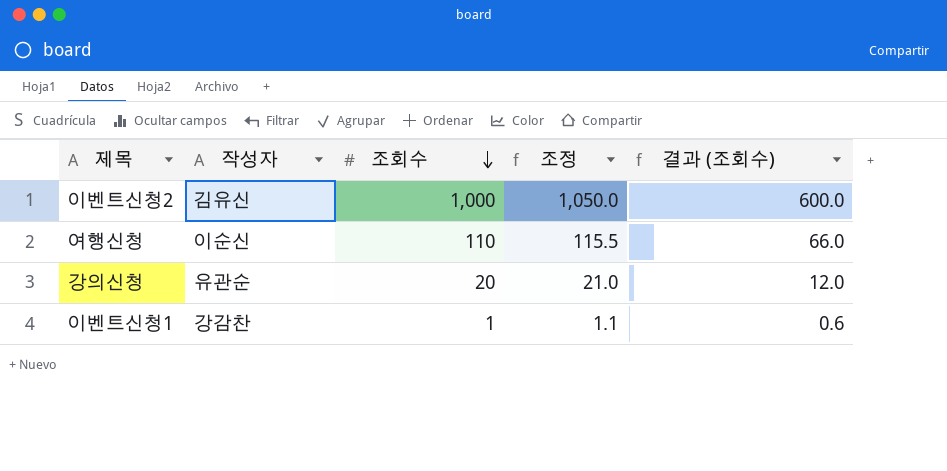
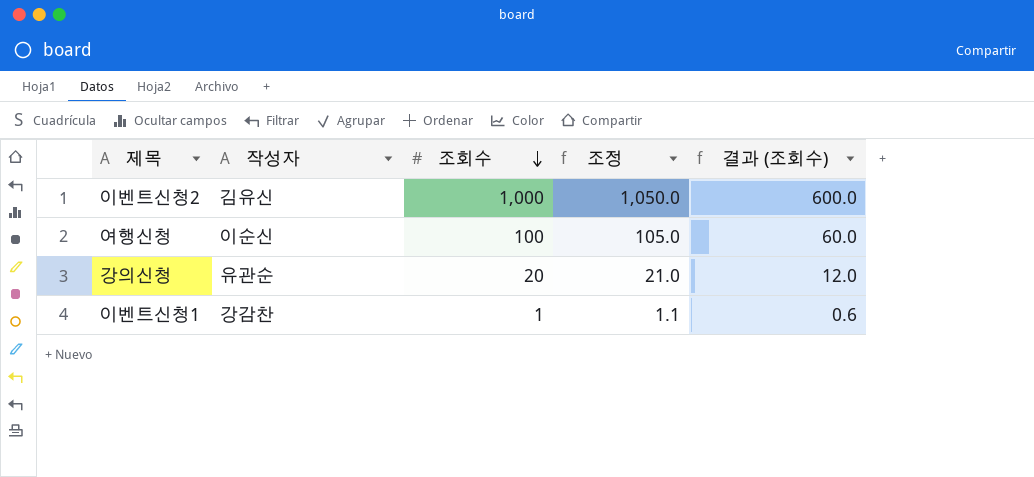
여행신청 | 조회수: 110 -> 100
여행신청 | 조정: 115.5 -> 105.0
여행신청 | 결과 (조회수): 66.0 -> 60.0

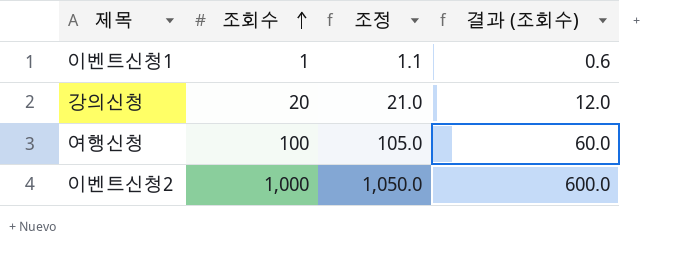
row order: 조회수 descending -> 조회수 ascending
column 작성자 | position: 2 -> none

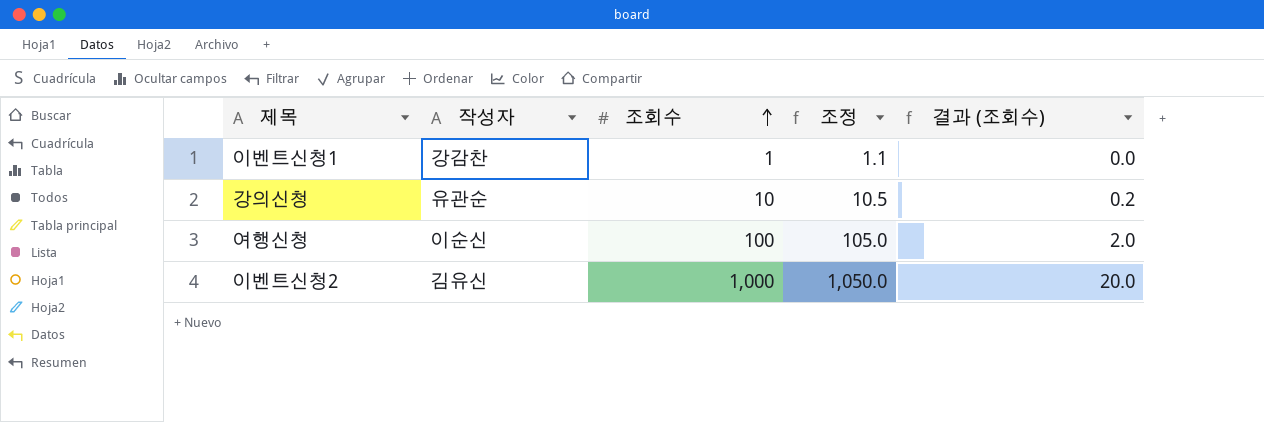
column 작성자 | position: none -> 2
column 결과 (조회수) | formula: [조회수] * 0.6 -> [조회수] * 0.02
강의신청 | 조회수: 20 -> 10
강의신청 | 조정: 21.0 -> 10.5

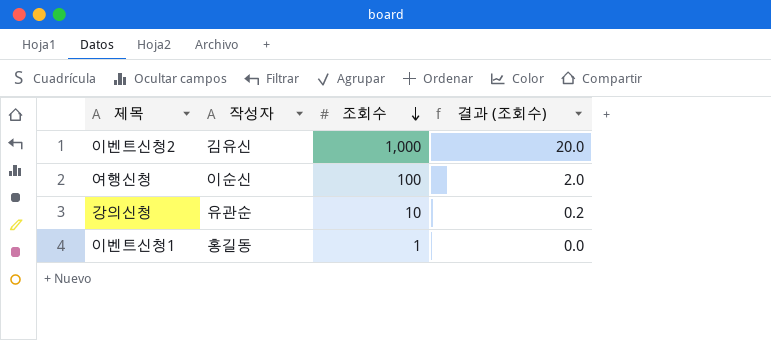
row order: 조회수 ascending -> 조회수 descending
column 조정 | formula: [조회수] * 1.05 -> none
이벤트신청1 | 작성자: 강감찬 -> 홍길동

